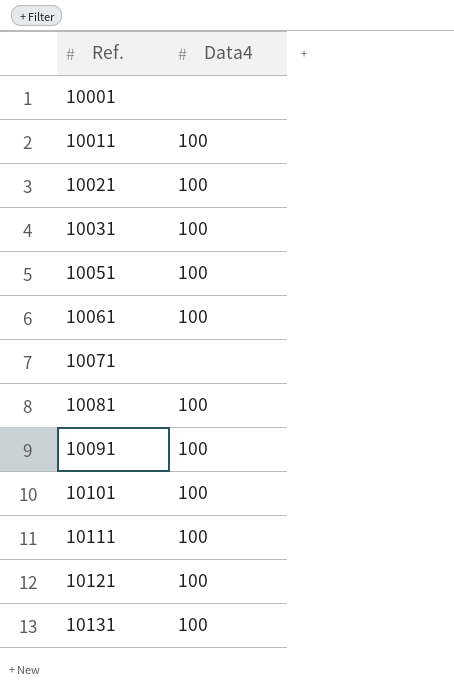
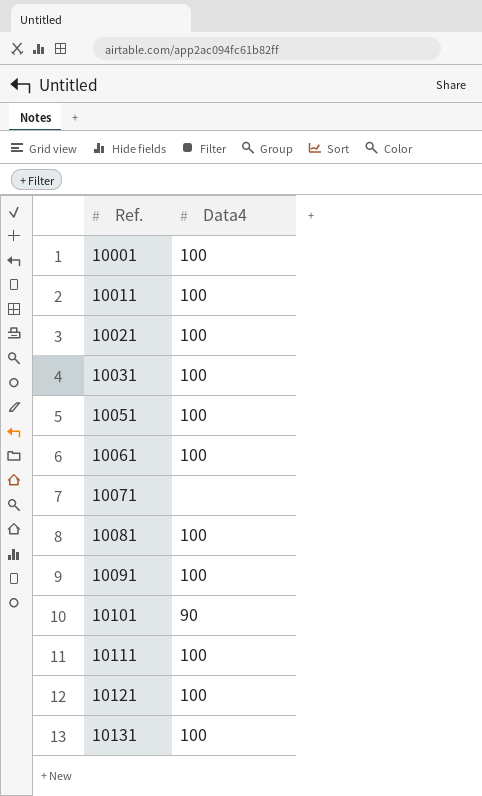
10001 | Data4: none -> 100
10101 | Data4: 100 -> 90

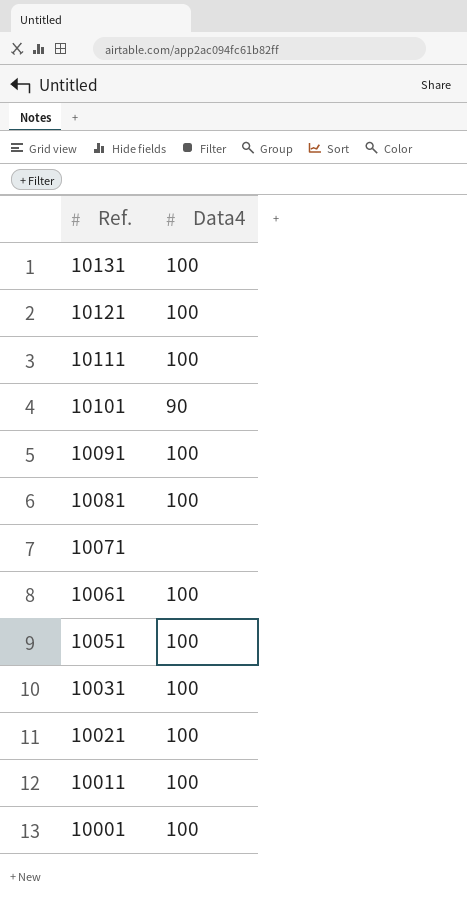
row order: Ref. ascending -> Ref. descending

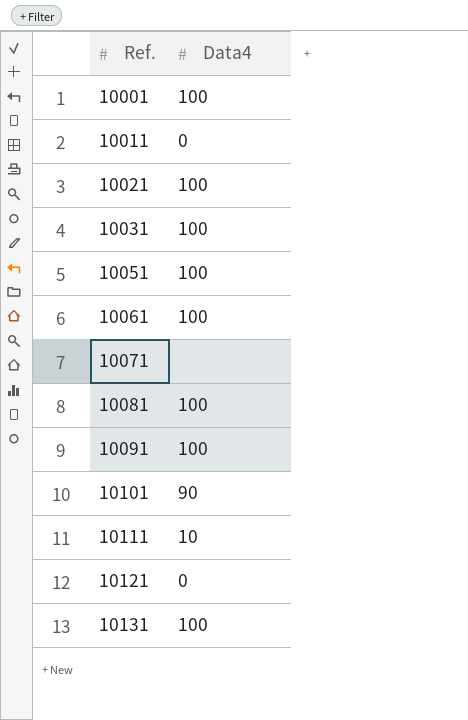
row order: Ref. descending -> Ref. ascending
10011 | Data4: 100 -> 0
10111 | Data4: 100 -> 10
10121 | Data4: 100 -> 0

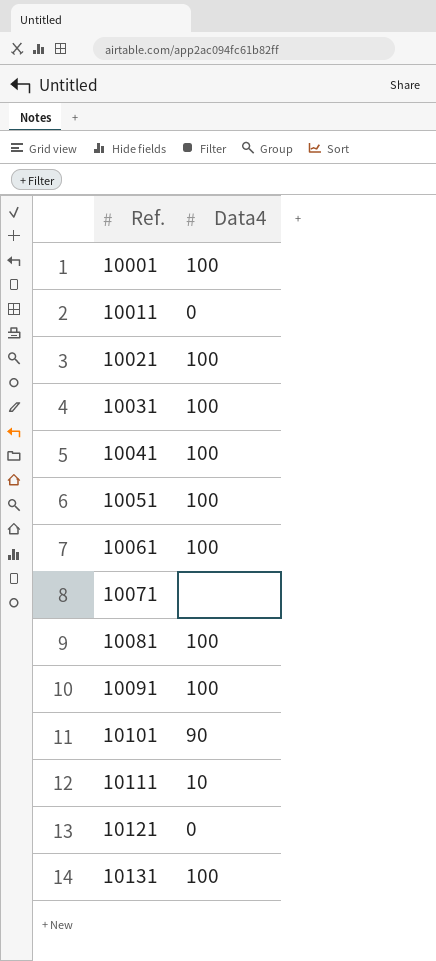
row 10041: none -> 100

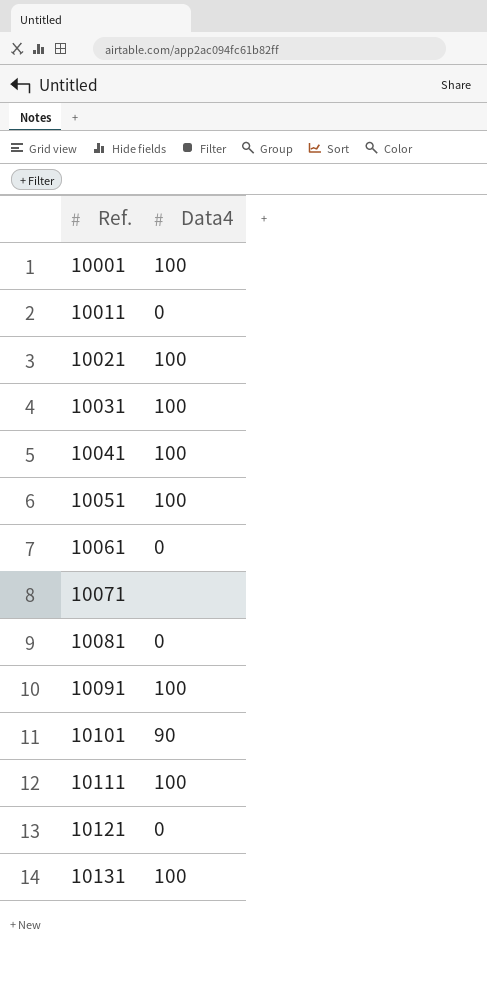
10061 | Data4: 100 -> 0
10081 | Data4: 100 -> 0
10111 | Data4: 10 -> 100

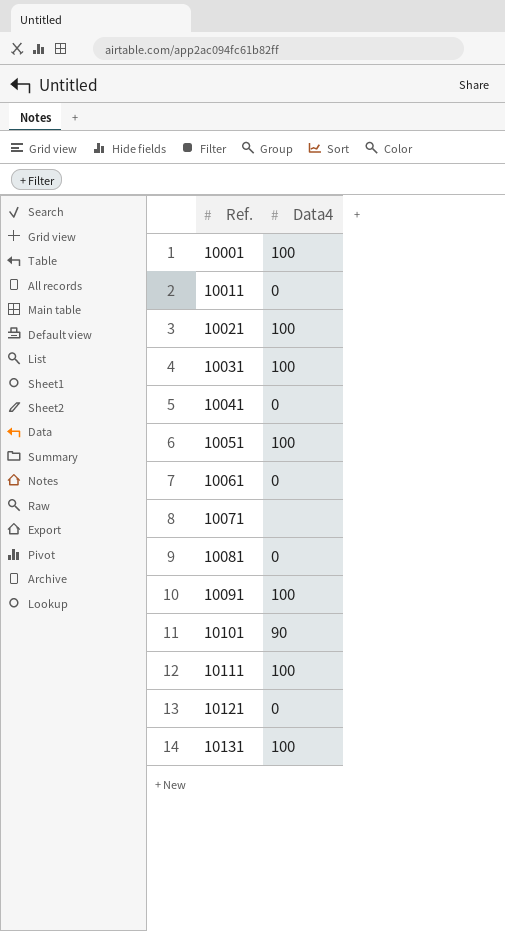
10041 | Data4: 100 -> 0

